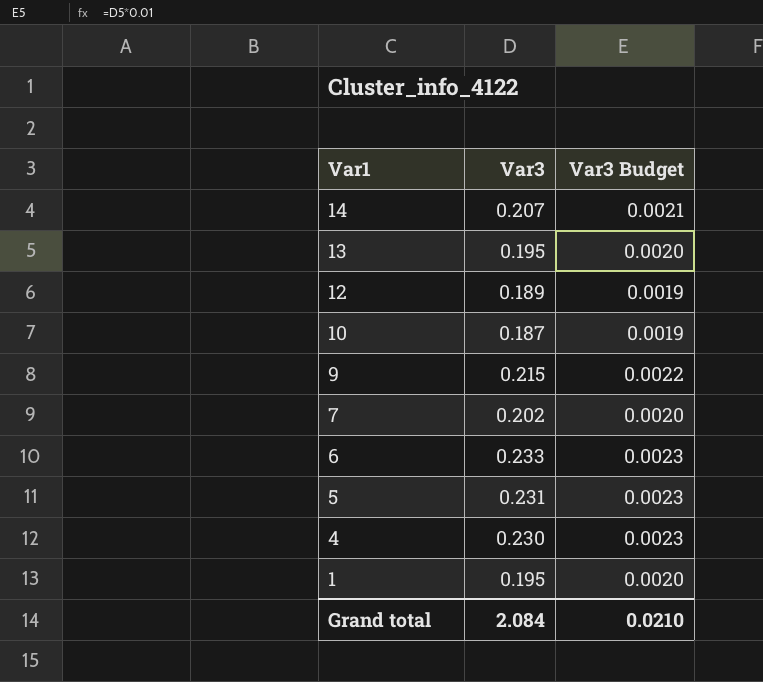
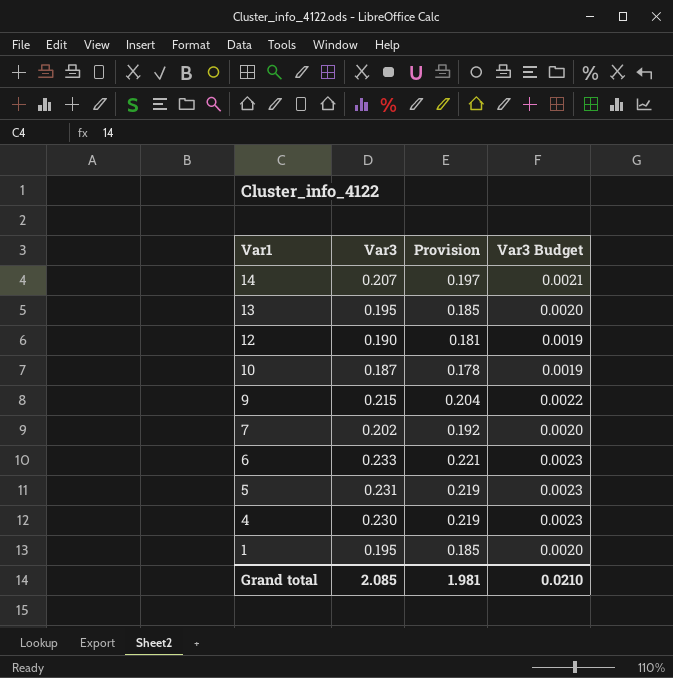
column Provision | formula: none -> [Var3] * 0.95
12 | Var3: 0.189 -> 0.190
Grand total | Var3: 2.084 -> 2.085

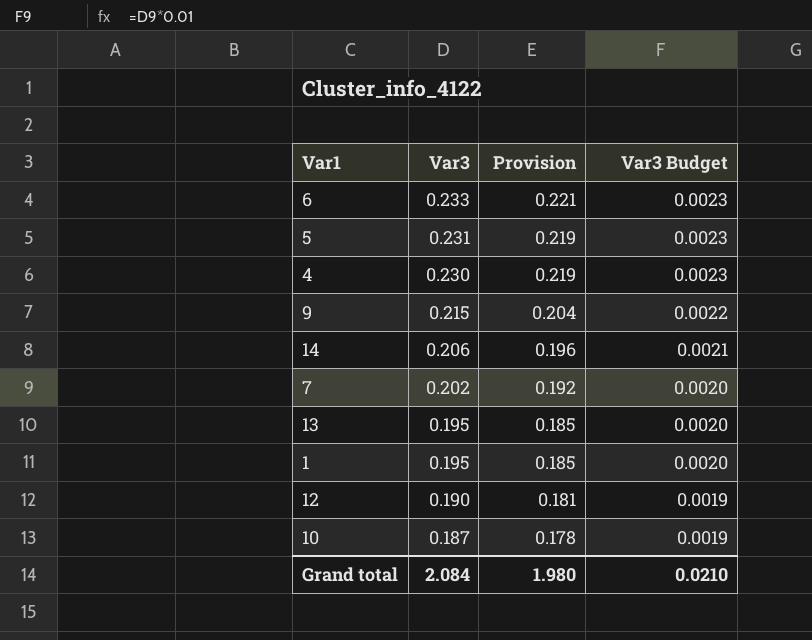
row order: Var1 descending -> Var3 descending
14 | Var3: 0.207 -> 0.206
14 | Provision: 0.197 -> 0.196
Grand total | Var3: 2.085 -> 2.084
Grand total | Provision: 1.981 -> 1.980

